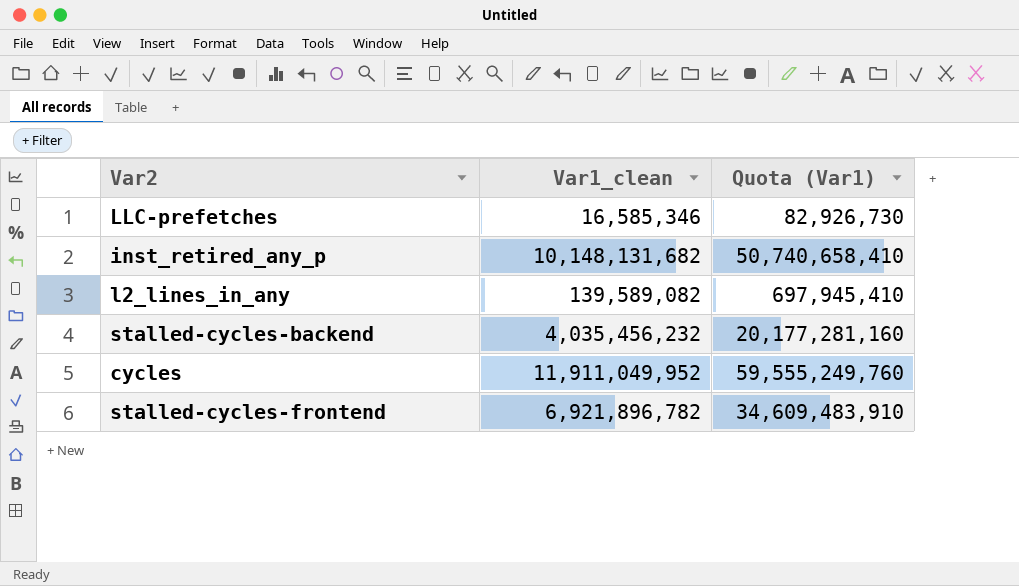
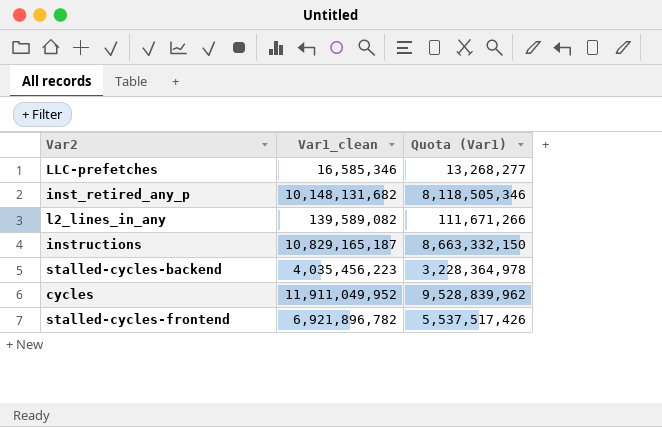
column Quota (Var1) | formula: [Var1_clean] * 5 -> [Var1_clean] * 0.8
row instructions: none -> 10,829,165,187 | 8,663,332,150
stalled-cycles-backend | Var1_clean: 4,035,456,232 -> 4,035,456,223

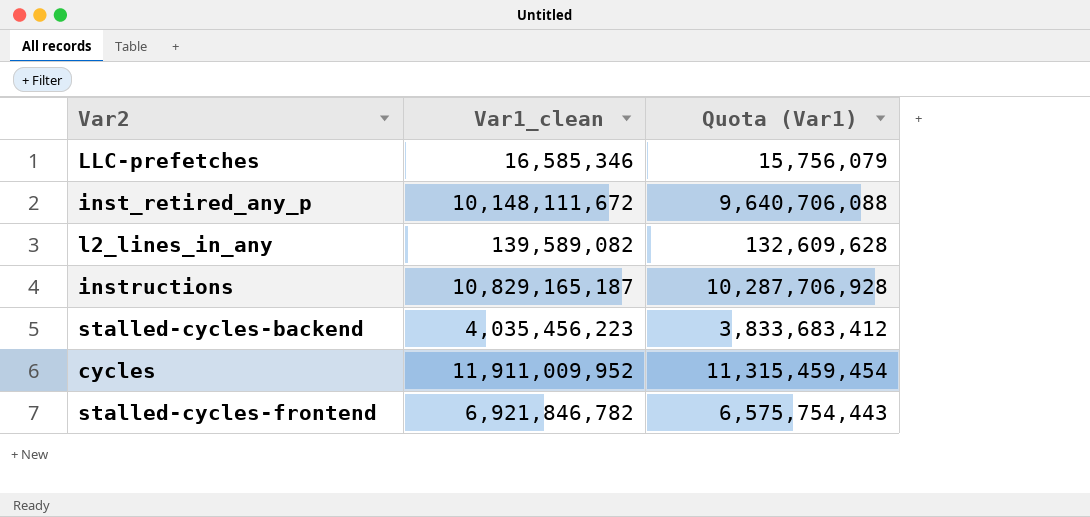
column Quota (Var1) | formula: [Var1_clean] * 0.8 -> [Var1_clean] * 0.95
inst_retired_any_p | Var1_clean: 10,148,131,682 -> 10,148,111,672
cycles | Var1_clean: 11,911,049,952 -> 11,911,009,952
stalled-cycles-frontend | Var1_clean: 6,921,896,782 -> 6,921,846,782

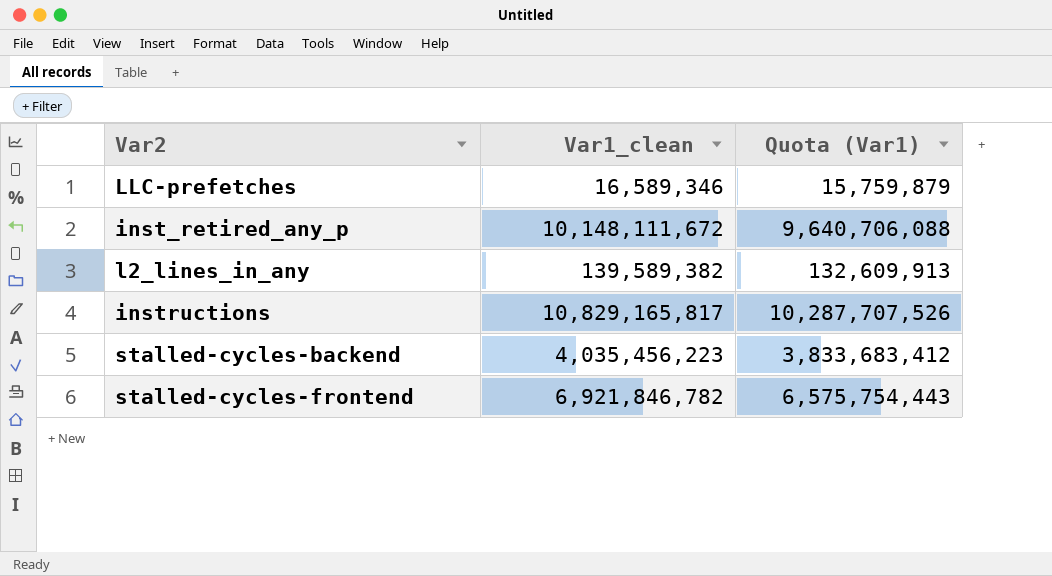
row cycles: 11,911,009,952 | 11,315,459,454 -> none
LLC-prefetches | Var1_clean: 16,585,346 -> 16,589,346
LLC-prefetches | Quota (Var1): 15,756,079 -> 15,759,879
l2_lines_in_any | Var1_clean: 139,589,082 -> 139,589,382
l2_lines_in_any | Quota (Var1): 132,609,628 -> 132,609,913
instructions | Var1_clean: 10,829,165,187 -> 10,829,165,817
instructions | Quota (Var1): 10,287,706,928 -> 10,287,707,526

